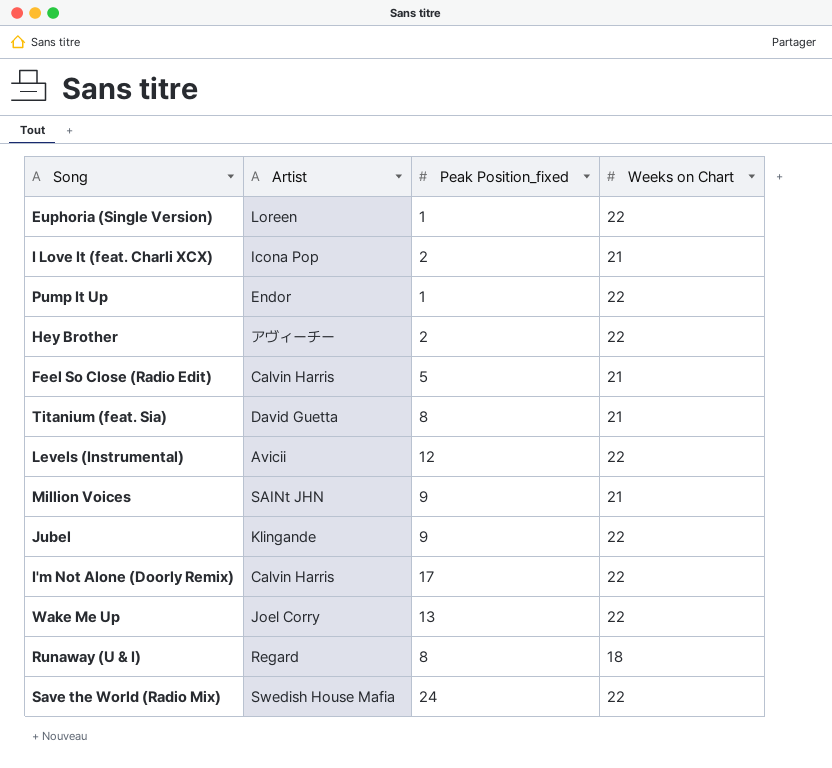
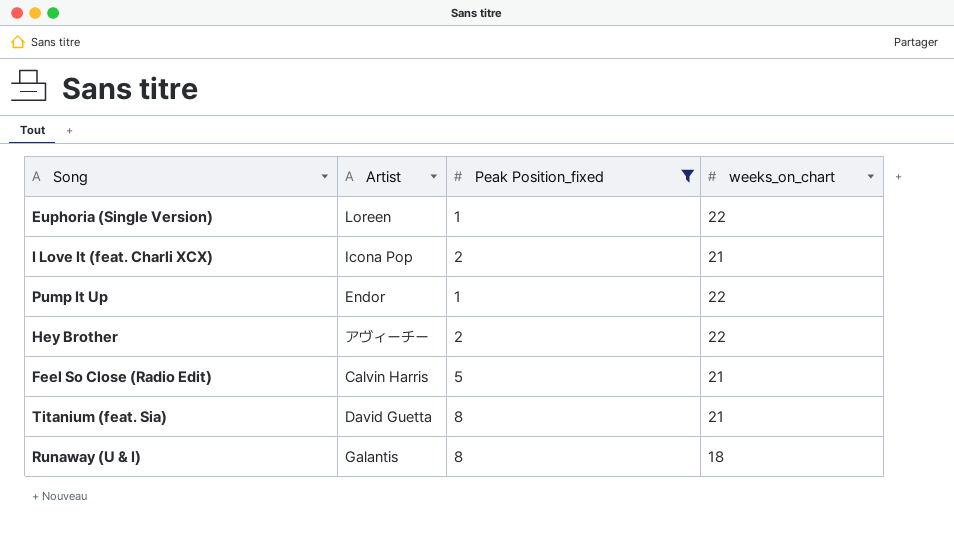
filter: none -> Peak Position_fixed <= 8
column name: Weeks on Chart -> weeks_on_chart
Runaway (U & I) | Artist: Regard -> Galantis

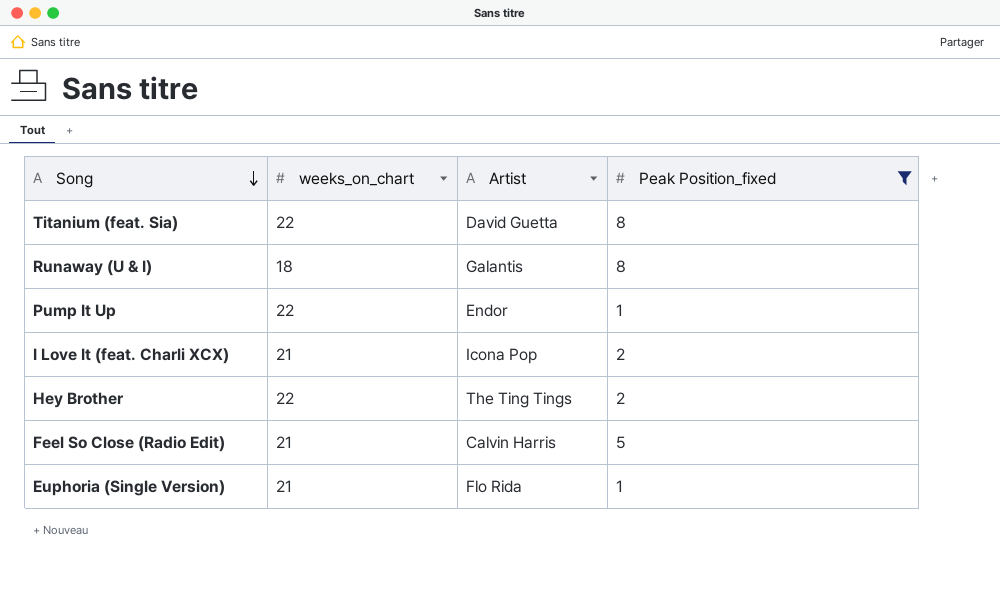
row order: none -> Song descending
column weeks_on_chart | position: 4 -> 2
Titanium (feat. Sia) | weeks_on_chart: 21 -> 22
Hey Brother | Artist: アヴィーチー -> The Ting Tings
Euphoria (Single Version) | weeks_on_chart: 22 -> 21
Euphoria (Single Version) | Artist: Loreen -> Flo Rida

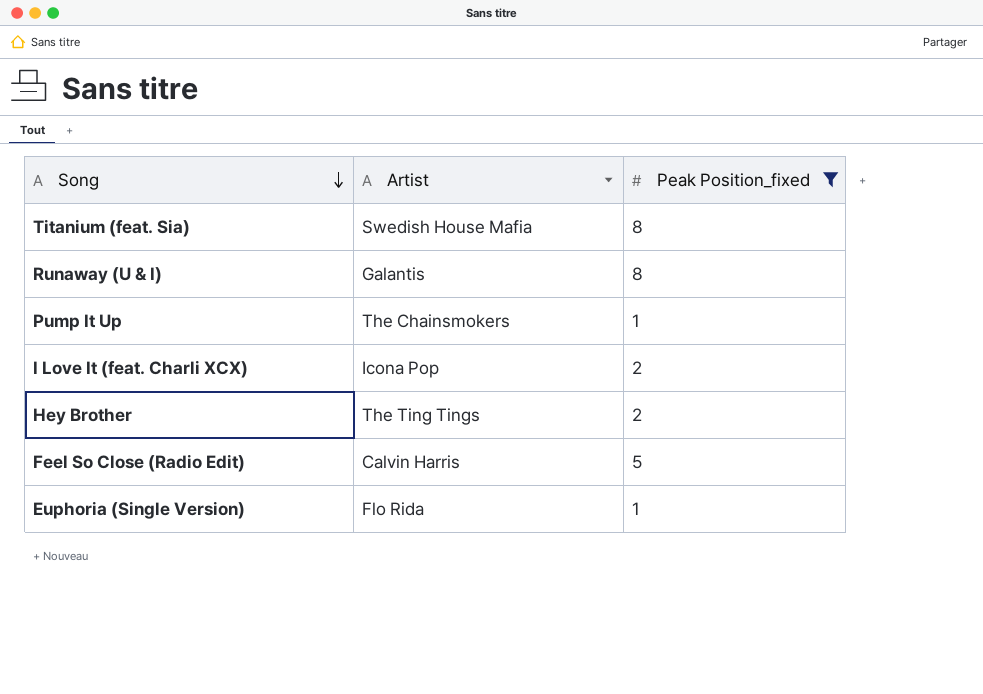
column weeks_on_chart | position: 2 -> none
Titanium (feat. Sia) | Artist: David Guetta -> Swedish House Mafia
Pump It Up | Artist: Endor -> The Chainsmokers

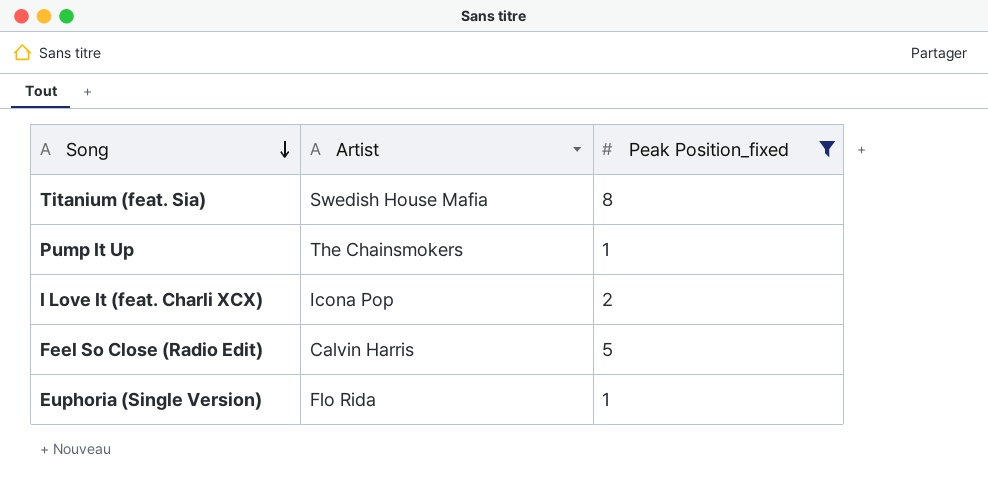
row Runaway (U & I): Galantis | 8 -> none
row Hey Brother: The Ting Tings | 2 -> none

